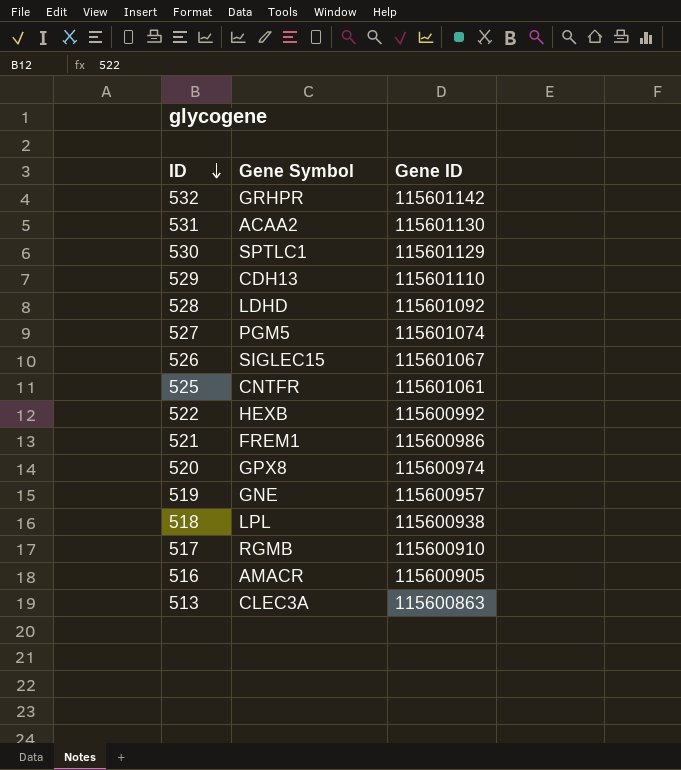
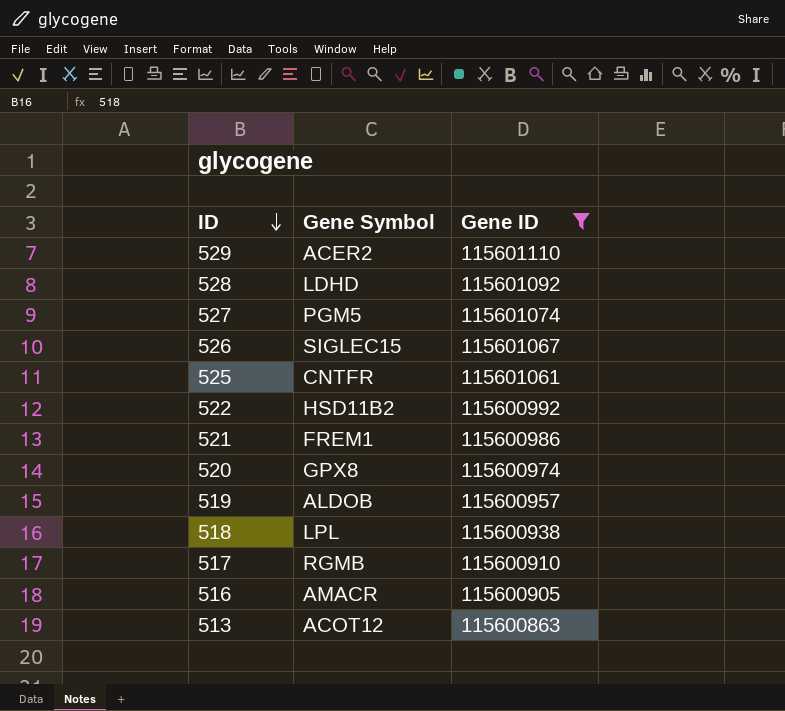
filter: none -> Gene ID <= 115601110
529 | Gene Symbol: CDH13 -> ACER2
522 | Gene Symbol: HEXB -> HSD11B2
519 | Gene Symbol: GNE -> ALDOB
513 | Gene Symbol: CLEC3A -> ACOT12

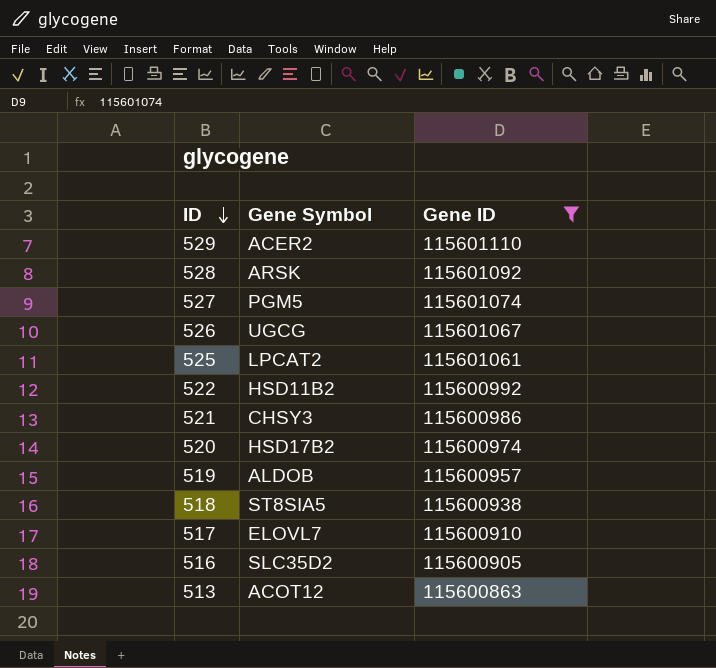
528 | Gene Symbol: LDHD -> ARSK
526 | Gene Symbol: SIGLEC15 -> UGCG
525 | Gene Symbol: CNTFR -> LPCAT2
521 | Gene Symbol: FREM1 -> CHSY3
520 | Gene Symbol: GPX8 -> HSD17B2
518 | Gene Symbol: LPL -> ST8SIA5
517 | Gene Symbol: RGMB -> ELOVL7
516 | Gene Symbol: AMACR -> SLC35D2

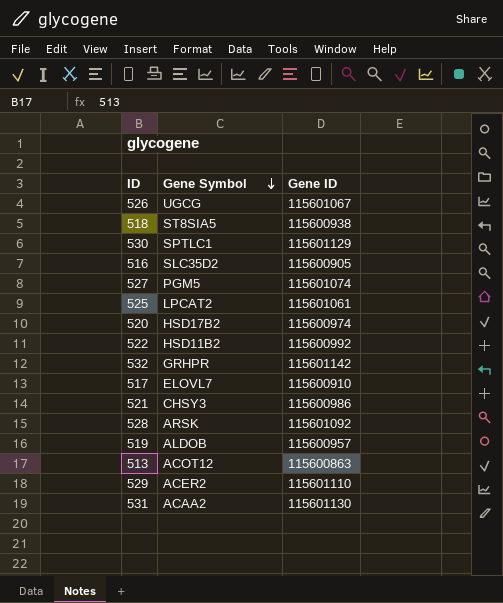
filter: Gene ID <= 115601110 -> none
row order: ID descending -> Gene Symbol descending

